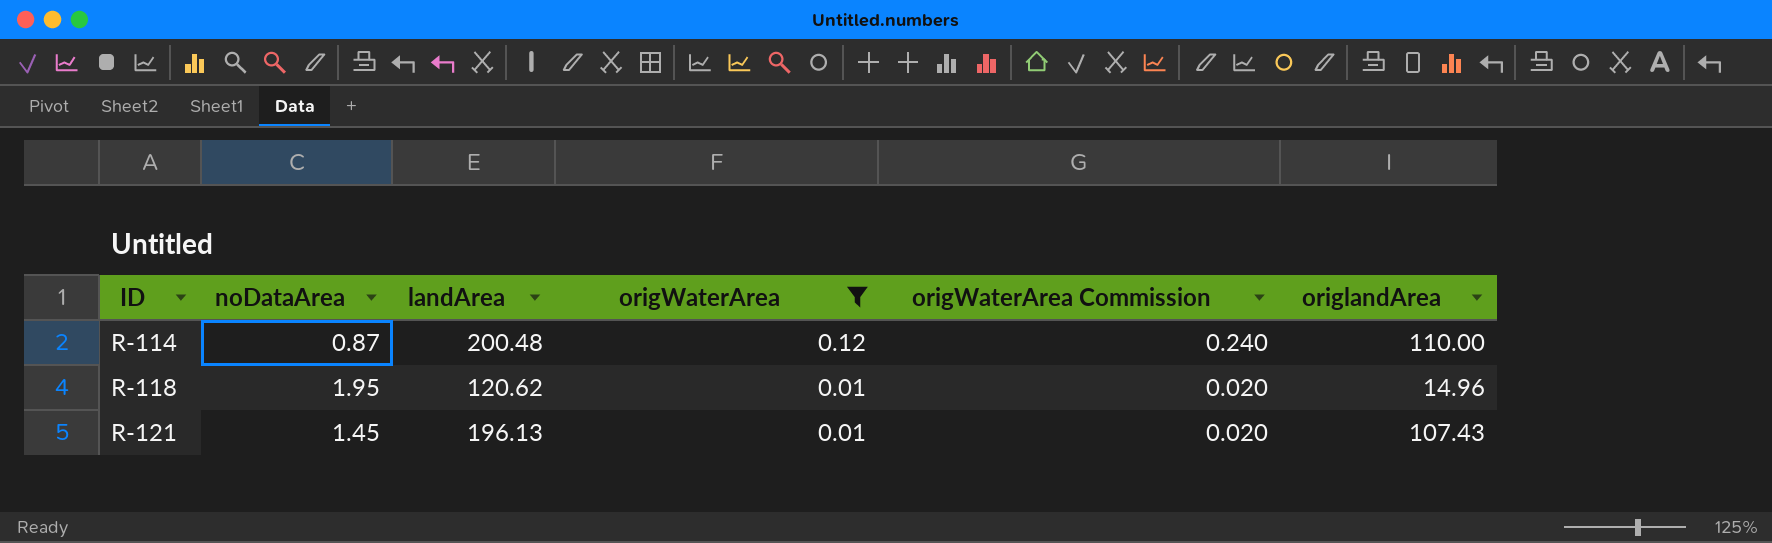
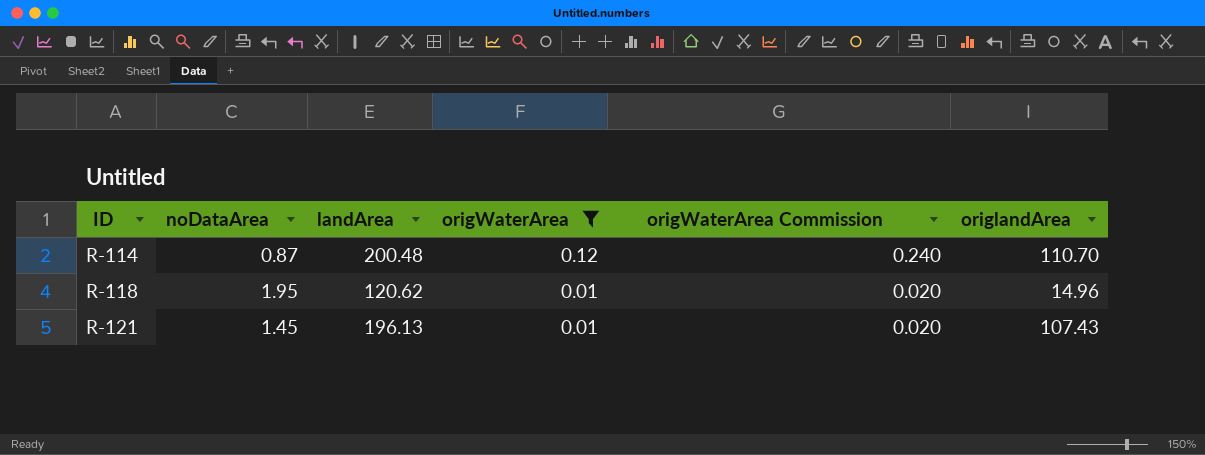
R-114 | origlandArea: 110.00 -> 110.70

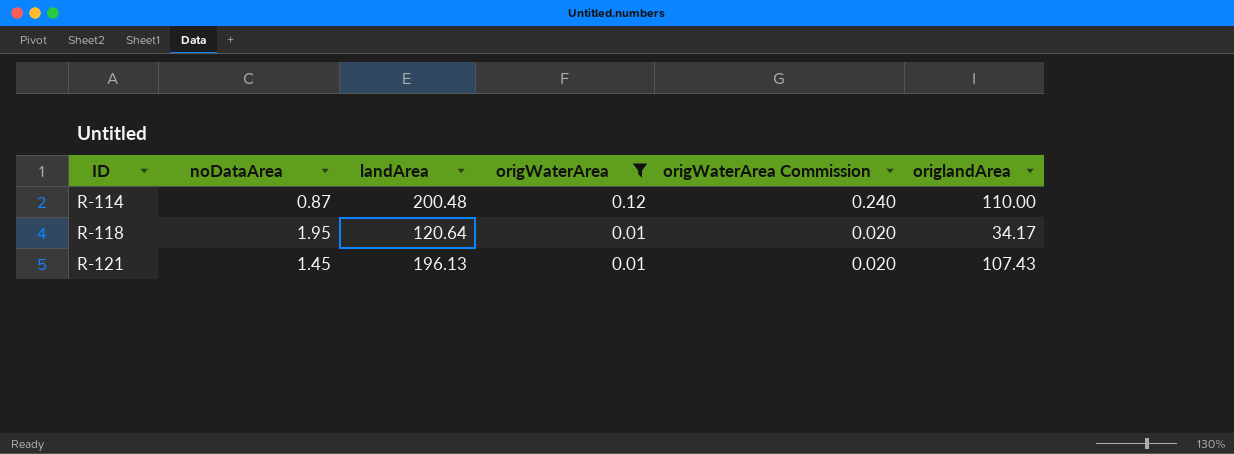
R-114 | origlandArea: 110.70 -> 110.00
R-118 | landArea: 120.62 -> 120.64
R-118 | origlandArea: 14.96 -> 34.17

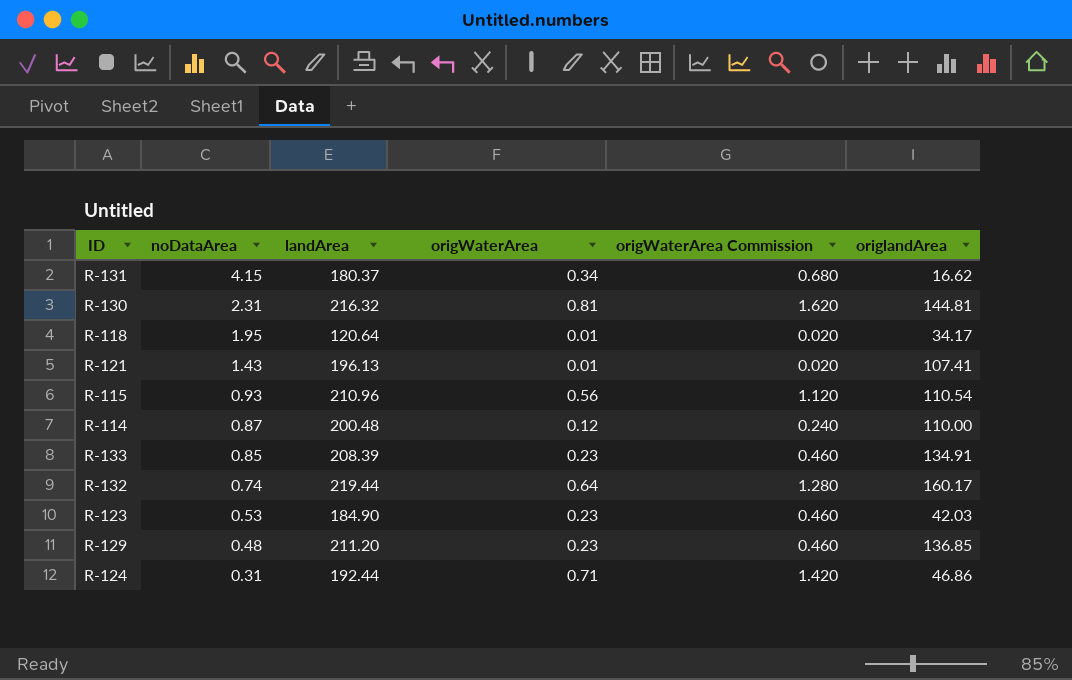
filter: origWaterArea <= 0.12 -> none
row order: ID ascending -> noDataArea descending
R-121 | noDataArea: 1.45 -> 1.43
R-121 | origlandArea: 107.43 -> 107.41

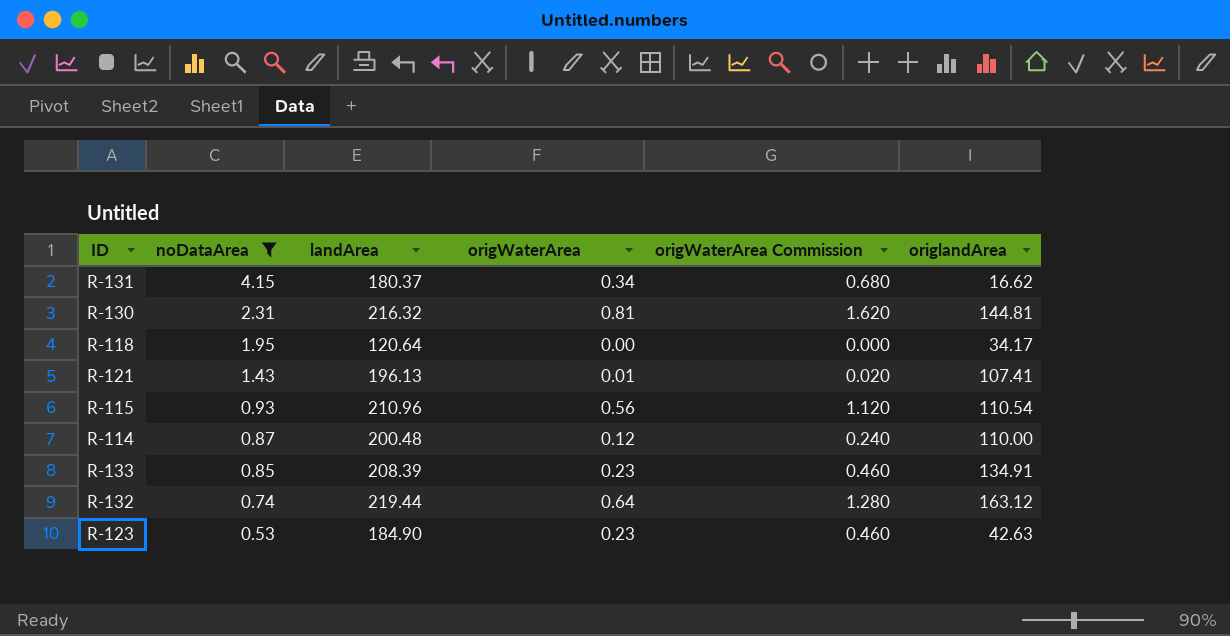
filter: none -> noDataArea >= 0.53
R-118 | origWaterArea: 0.01 -> 0.00
R-118 | origWaterArea Commission: 0.020 -> 0.000
R-132 | origlandArea: 160.17 -> 163.12
R-123 | origlandArea: 42.03 -> 42.63

